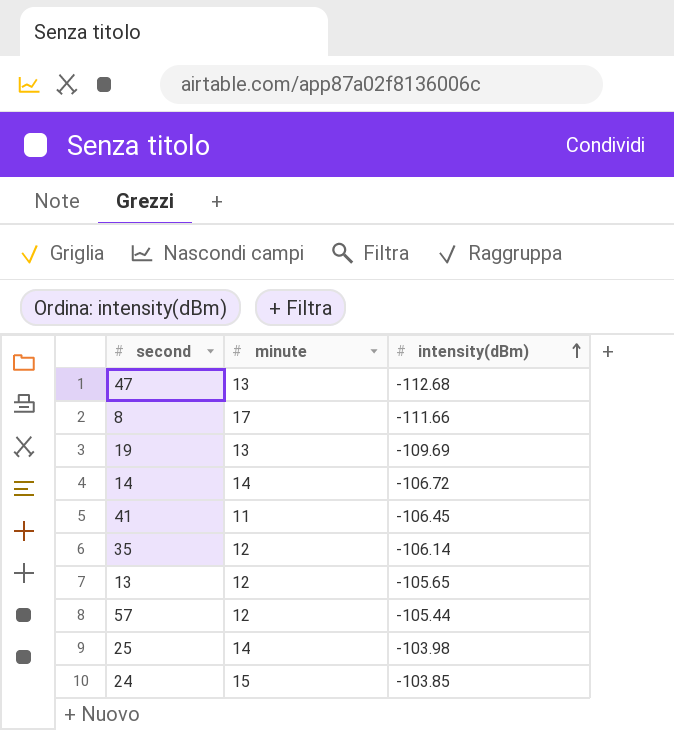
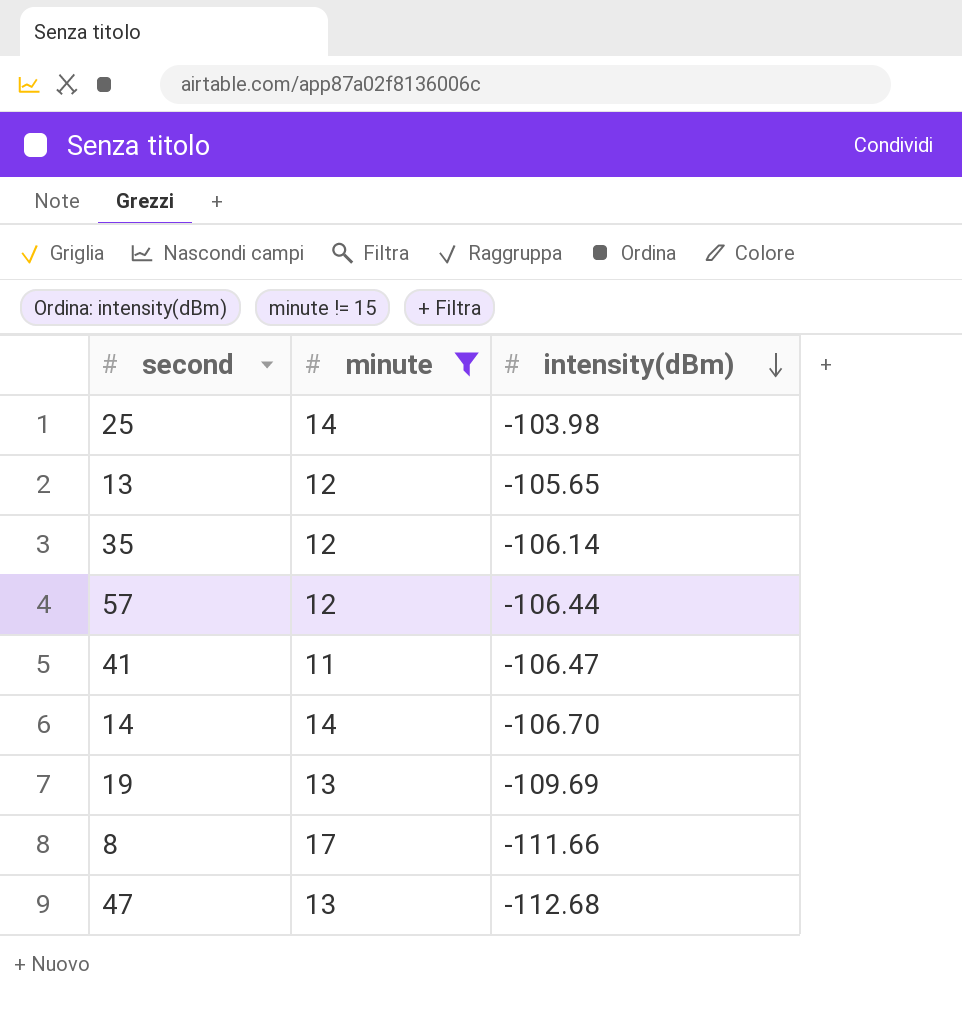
filter: none -> minute != 15
row order: intensity(dBm) ascending -> intensity(dBm) descending
57 | intensity(dBm): -105.44 -> -106.44
41 | intensity(dBm): -106.45 -> -106.47
14 | intensity(dBm): -106.72 -> -106.70

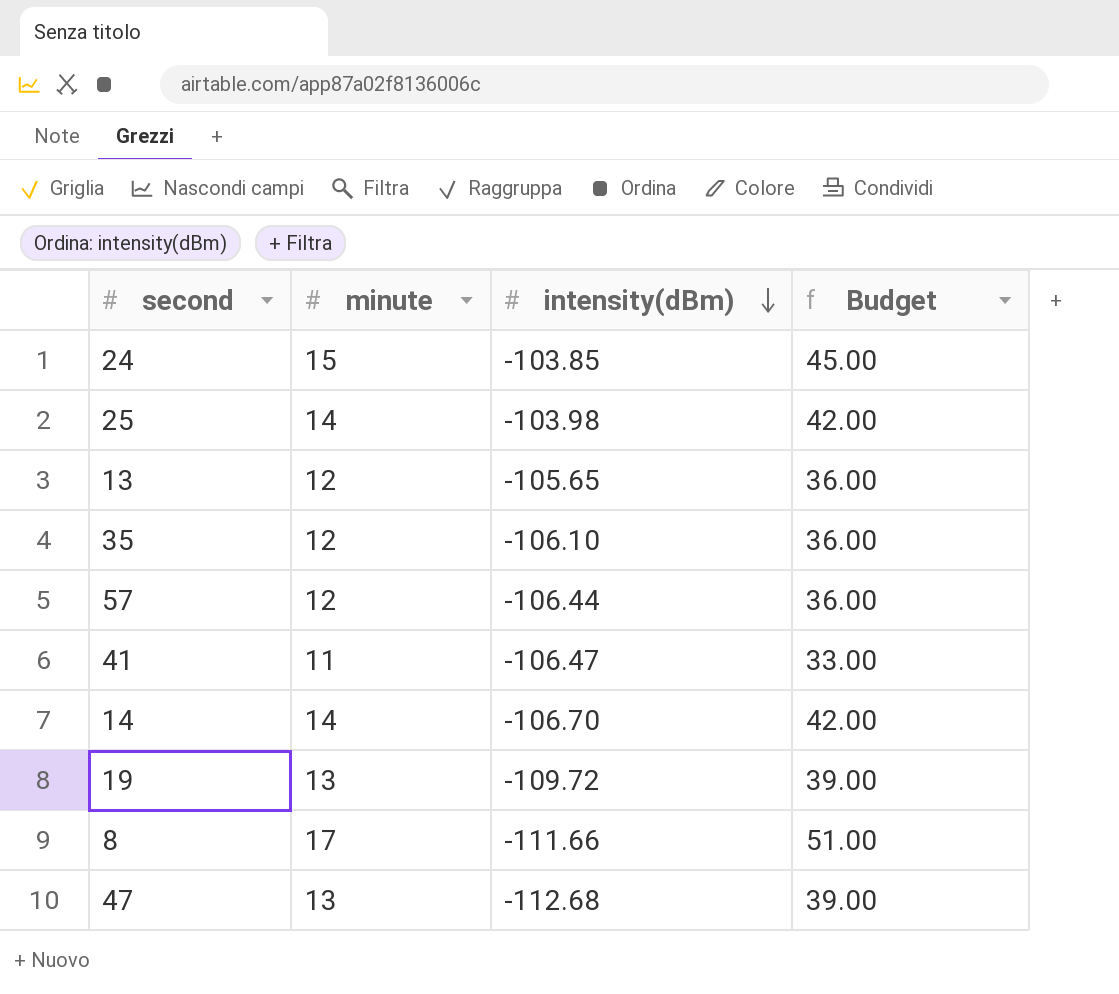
filter: minute != 15 -> none
column Budget | formula: none -> [minute] * 3
35 | intensity(dBm): -106.14 -> -106.10
19 | intensity(dBm): -109.69 -> -109.72

